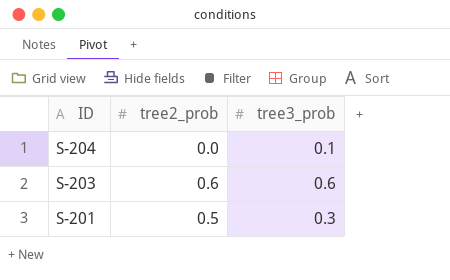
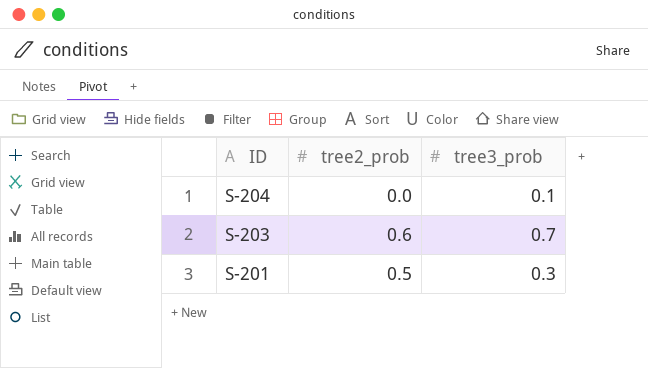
S-203 | tree3_prob: 0.6 -> 0.7

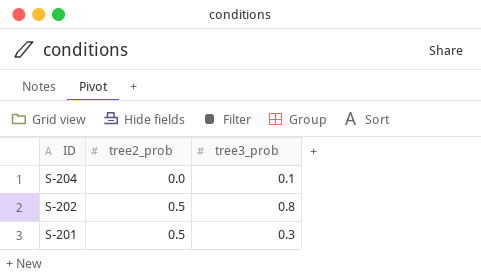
row S-203: 0.6 | 0.7 -> none
row S-202: none -> 0.5 | 0.8

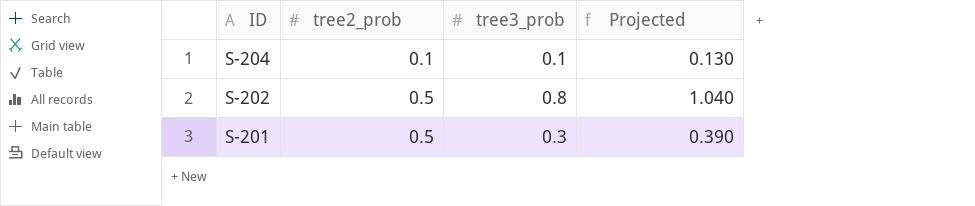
column Projected | formula: none -> [tree3_prob] * 1.3
S-204 | tree2_prob: 0.0 -> 0.1

